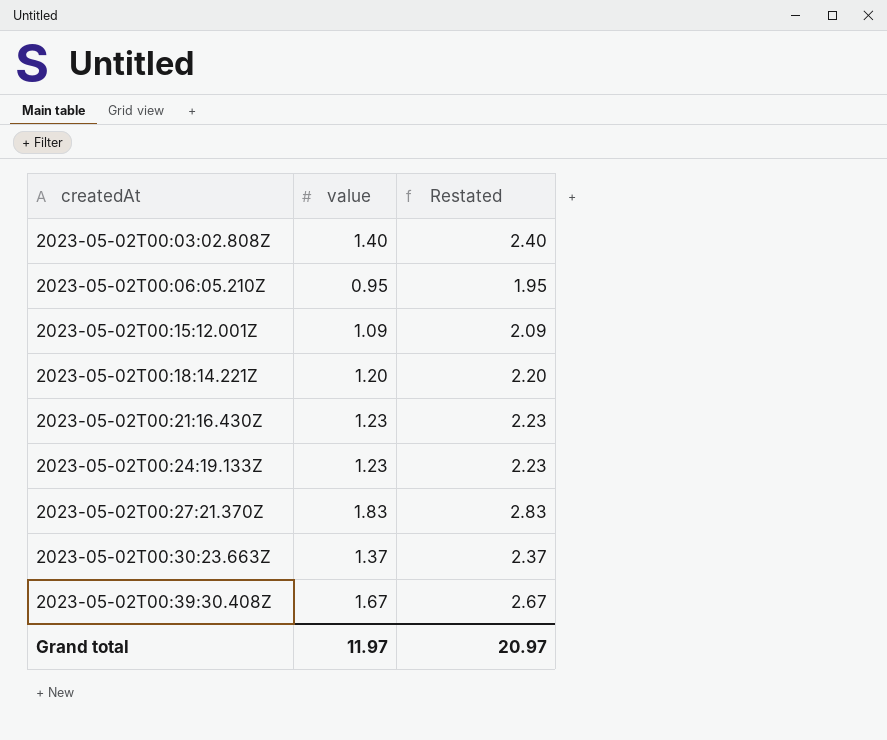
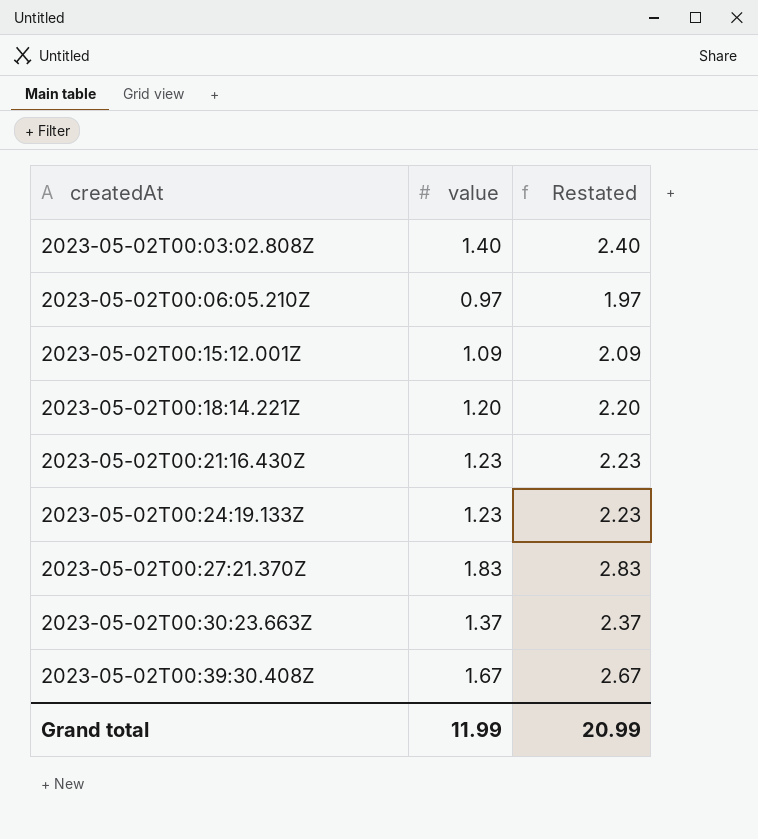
2023-05-02T00:06:05.210Z | value: 0.95 -> 0.97
2023-05-02T00:06:05.210Z | Restated: 1.95 -> 1.97
Grand total | value: 11.97 -> 11.99
Grand total | Restated: 20.97 -> 20.99

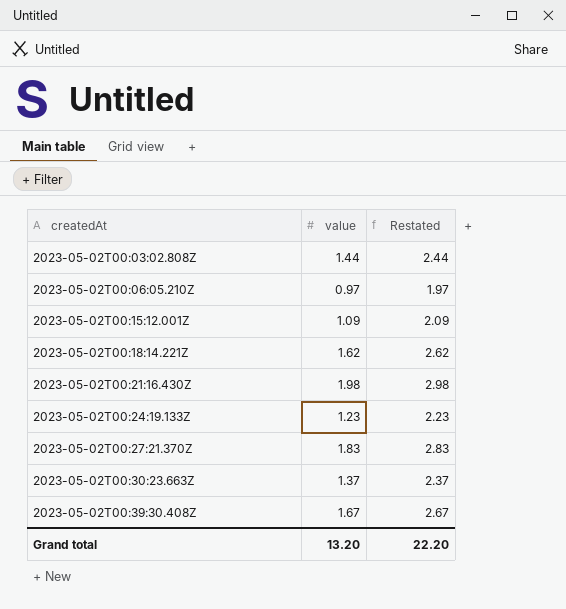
2023-05-02T00:03:02.808Z | value: 1.40 -> 1.44
2023-05-02T00:03:02.808Z | Restated: 2.40 -> 2.44
2023-05-02T00:18:14.221Z | value: 1.20 -> 1.62
2023-05-02T00:18:14.221Z | Restated: 2.20 -> 2.62
2023-05-02T00:21:16.430Z | value: 1.23 -> 1.98
2023-05-02T00:21:16.430Z | Restated: 2.23 -> 2.98
Grand total | value: 11.99 -> 13.20
Grand total | Restated: 20.99 -> 22.20

